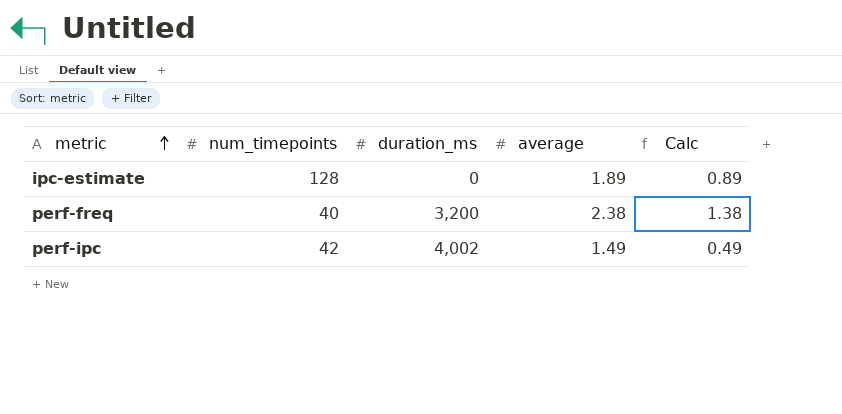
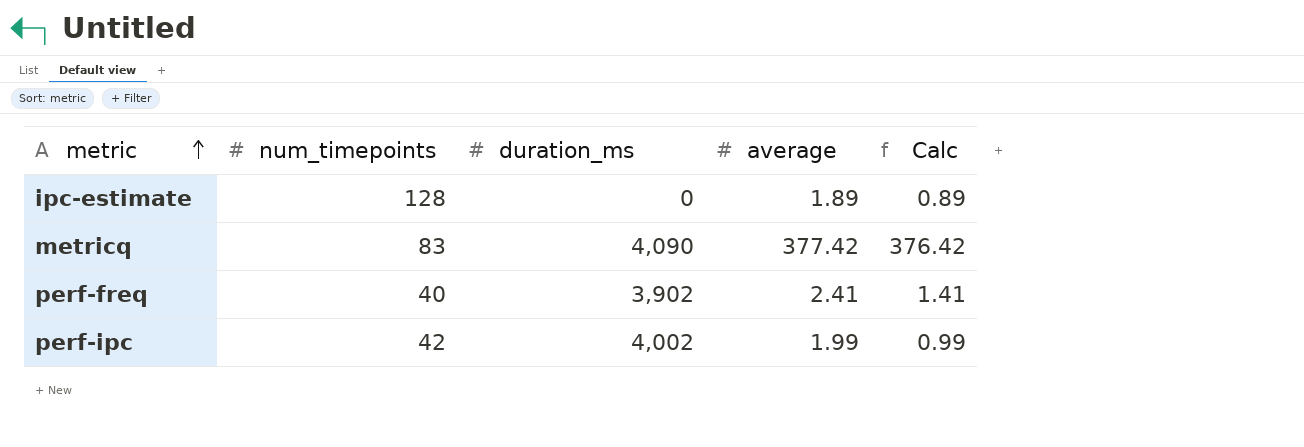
row metricq: none -> 83 | 4,090 | 377.42 | 376.42
perf-freq | duration_ms: 3,200 -> 3,902
perf-freq | average: 2.38 -> 2.41
perf-freq | Calc: 1.38 -> 1.41
perf-ipc | average: 1.49 -> 1.99
perf-ipc | Calc: 0.49 -> 0.99

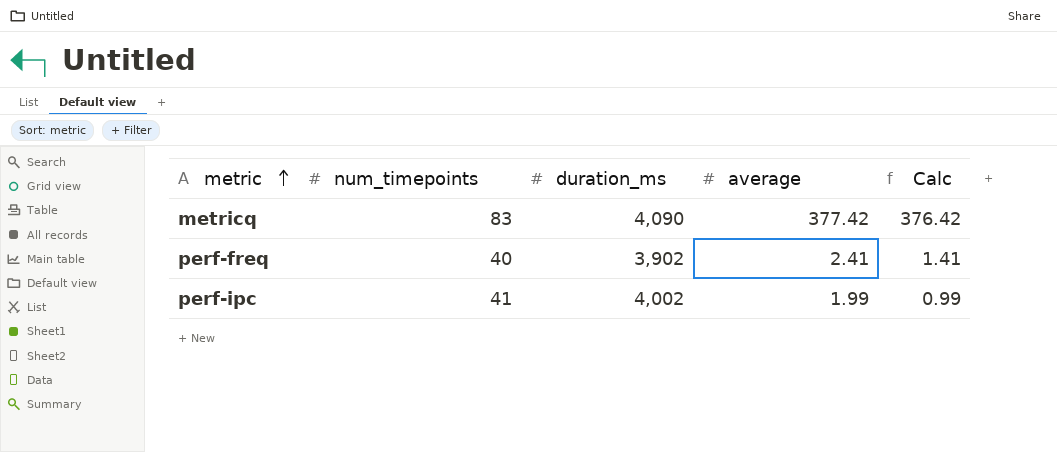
row ipc-estimate: 128 | 0 | 1.89 | 0.89 -> none
perf-ipc | num_timepoints: 42 -> 41

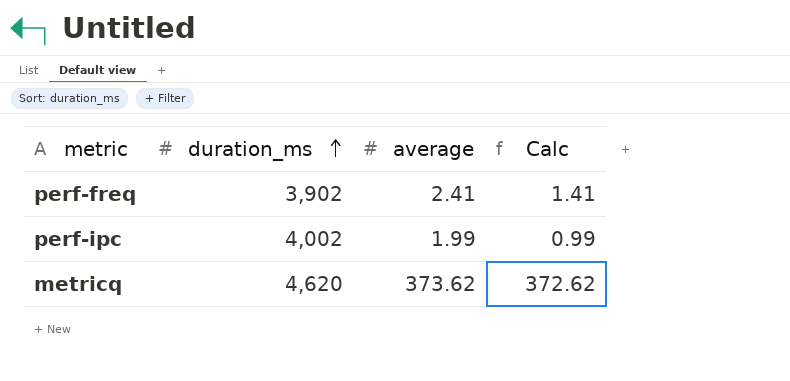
row order: metric ascending -> duration_ms ascending
column num_timepoints | position: 2 -> none
metricq | duration_ms: 4,090 -> 4,620
metricq | average: 377.42 -> 373.62
metricq | Calc: 376.42 -> 372.62

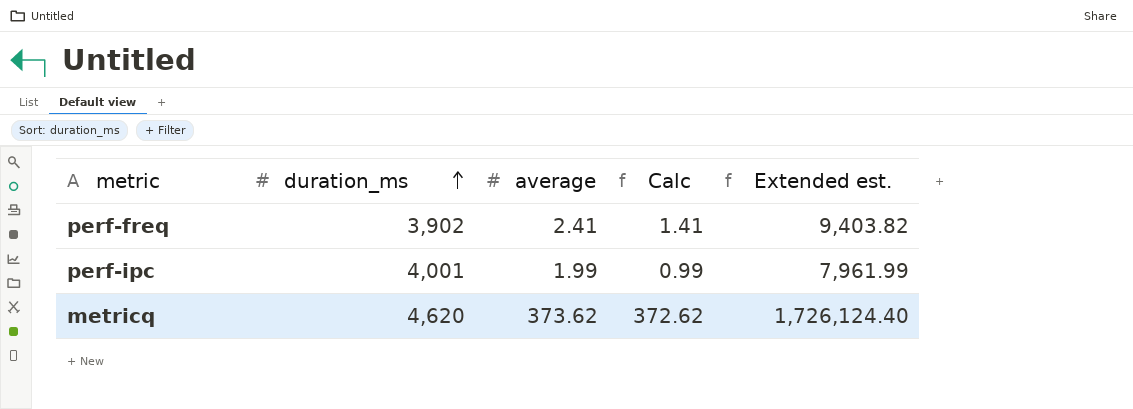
column Extended est. | formula: none -> [duration_ms] * [average]
perf-ipc | duration_ms: 4,002 -> 4,001

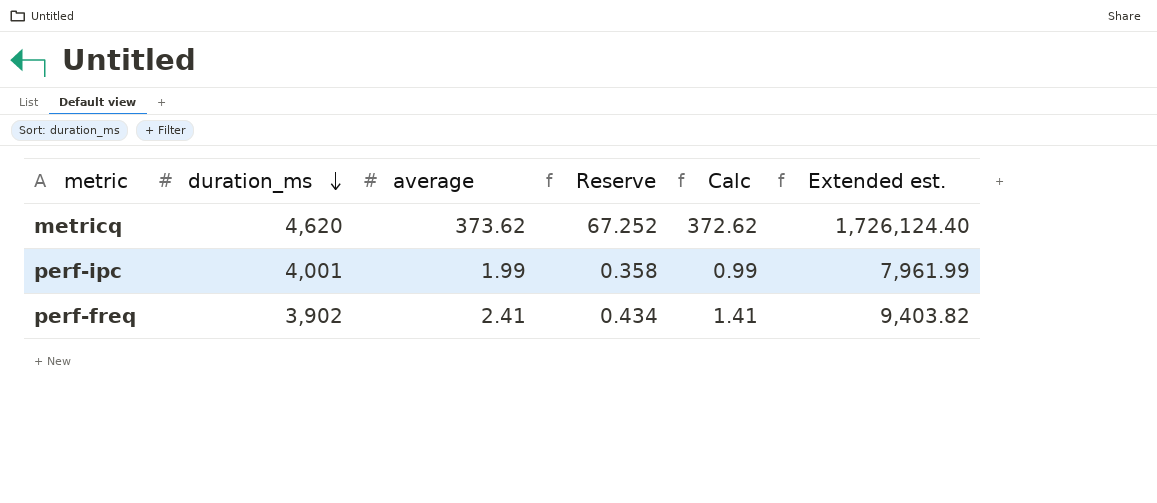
row order: duration_ms ascending -> duration_ms descending
column Reserve | formula: none -> [average] * 0.18

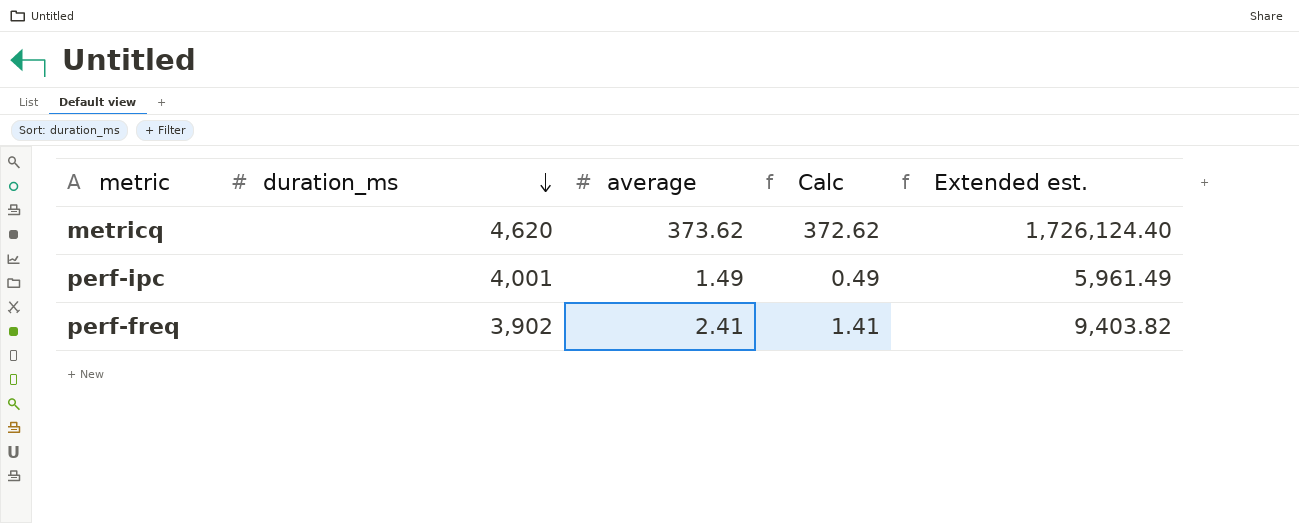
column Reserve | formula: [average] * 0.18 -> none
perf-ipc | average: 1.99 -> 1.49
perf-ipc | Calc: 0.99 -> 0.49
perf-ipc | Extended est.: 7,961.99 -> 5,961.49

